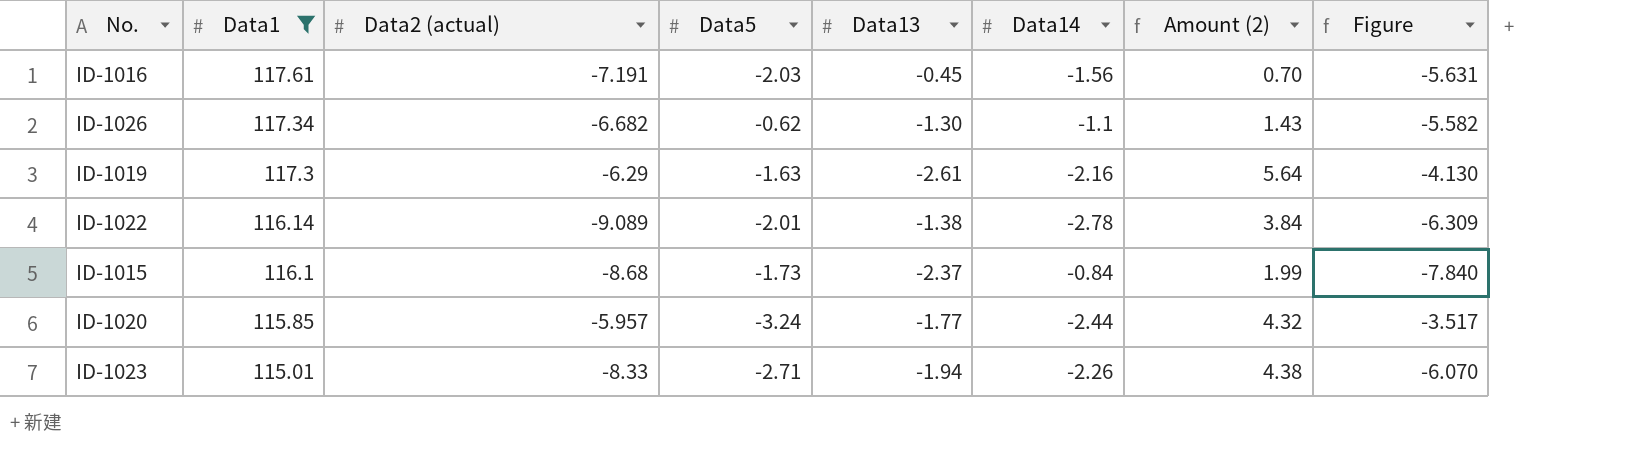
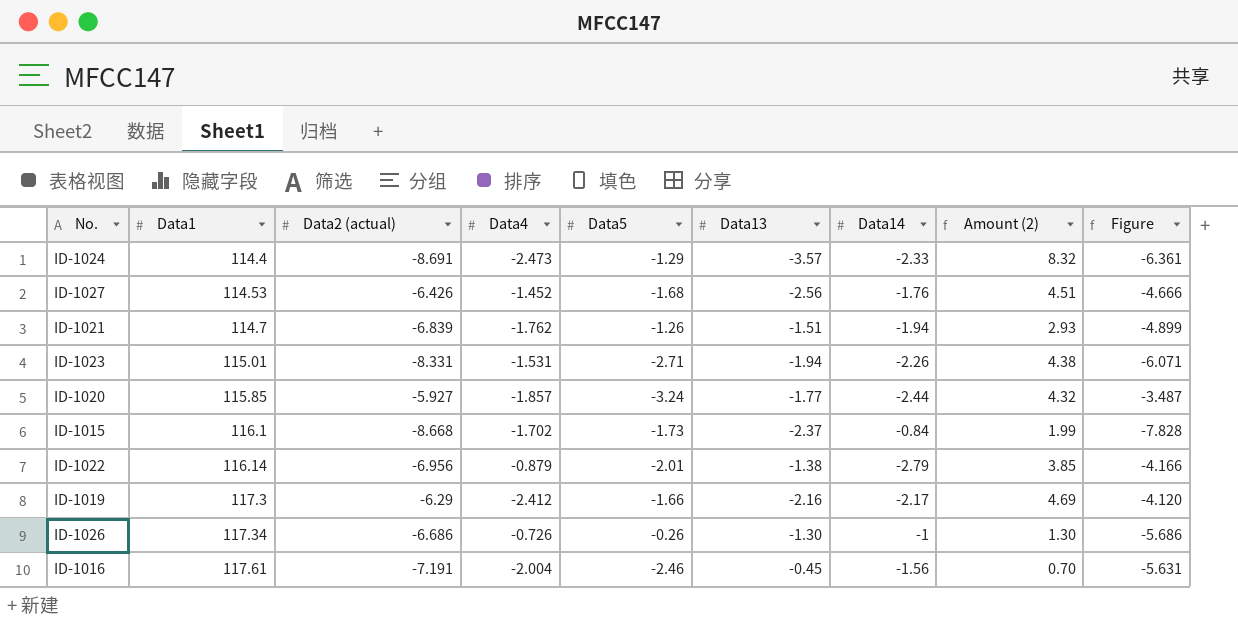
filter: Data1 >= 115.01 -> none
row order: Data1 descending -> Data1 ascending
column Data4 | position: none -> 4
ID-1023 | Data2 (actual): -8.33 -> -8.331
ID-1023 | Figure: -6.070 -> -6.071
ID-1020 | Data2 (actual): -5.957 -> -5.927
ID-1020 | Figure: -3.517 -> -3.487
ID-1015 | Data2 (actual): -8.68 -> -8.668
ID-1015 | Figure: -7.840 -> -7.828
ID-1022 | Data2 (actual): -9.089 -> -6.956
ID-1022 | Data14: -2.78 -> -2.79
ID-1022 | Amount (2): 3.84 -> 3.85
ID-1022 | Figure: -6.309 -> -4.166
ID-1019 | Data5: -1.63 -> -1.66
ID-1019 | Data13: -2.61 -> -2.16
ID-1019 | Data14: -2.16 -> -2.17
ID-1019 | Amount (2): 5.64 -> 4.69
ID-1019 | Figure: -4.130 -> -4.120
ID-1026 | Data2 (actual): -6.682 -> -6.686
ID-1026 | Data5: -0.62 -> -0.26
ID-1026 | Data14: -1.1 -> -1
ID-1026 | Amount (2): 1.43 -> 1.30
ID-1026 | Figure: -5.582 -> -5.686
ID-1016 | Data5: -2.03 -> -2.46

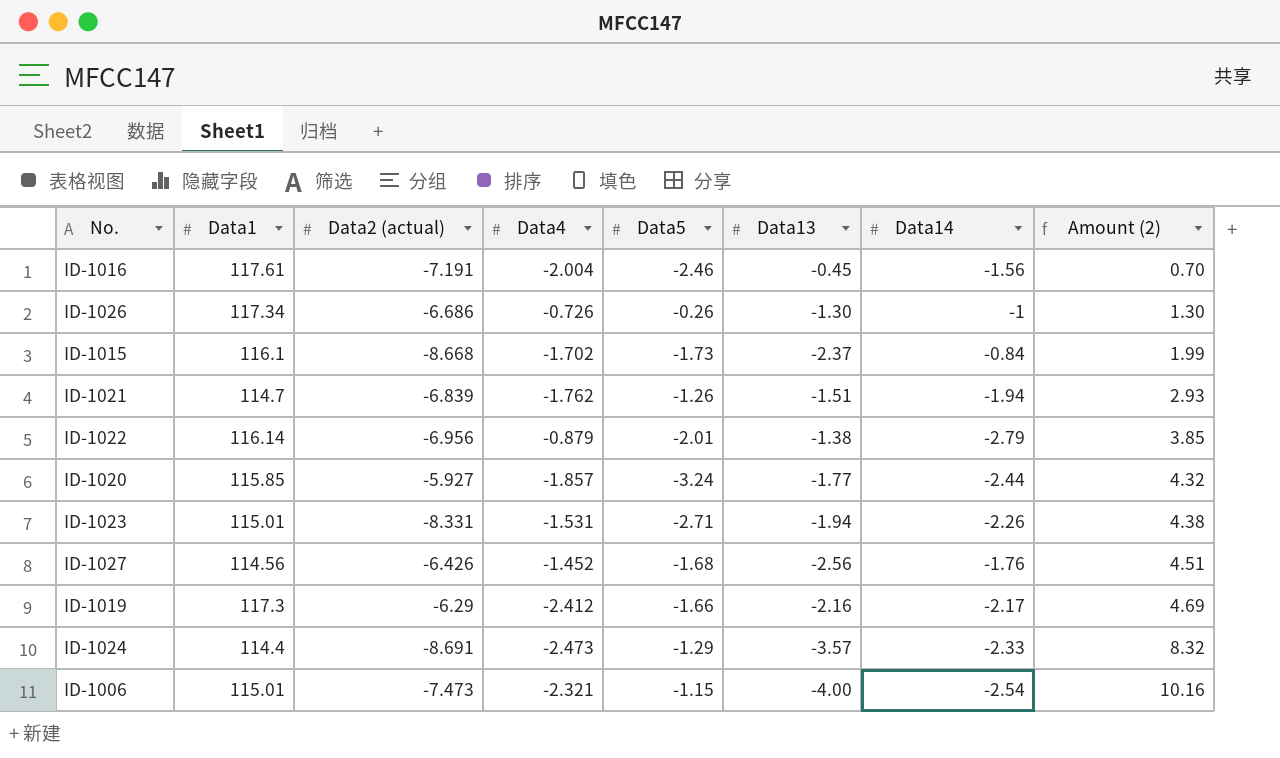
row order: Data1 ascending -> Amount (2) ascending
column Figure | formula: [Data2 (actual)] - [Data14] -> none
ID-1027 | Data1: 114.53 -> 114.56
row ID-1006: none -> 115.01 | -7.473 | -2.321 | -1.15 | -4.00 | -2.54 | 10.16

